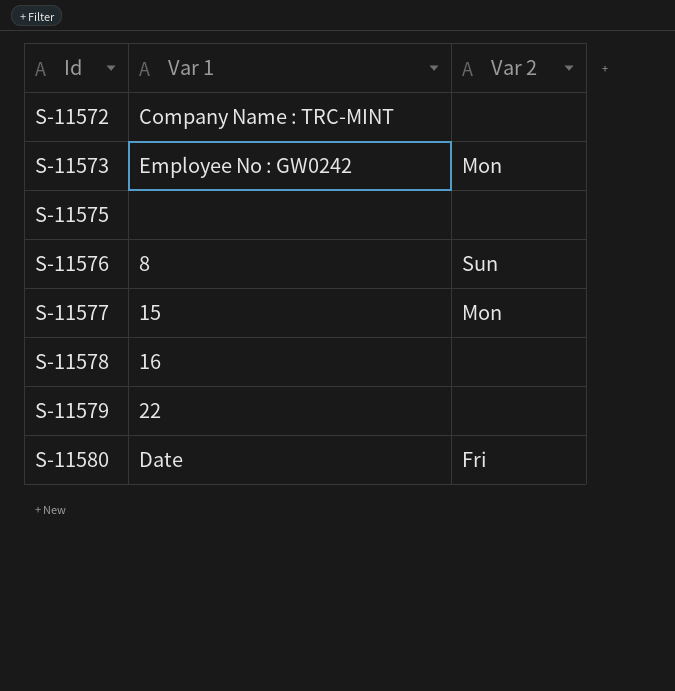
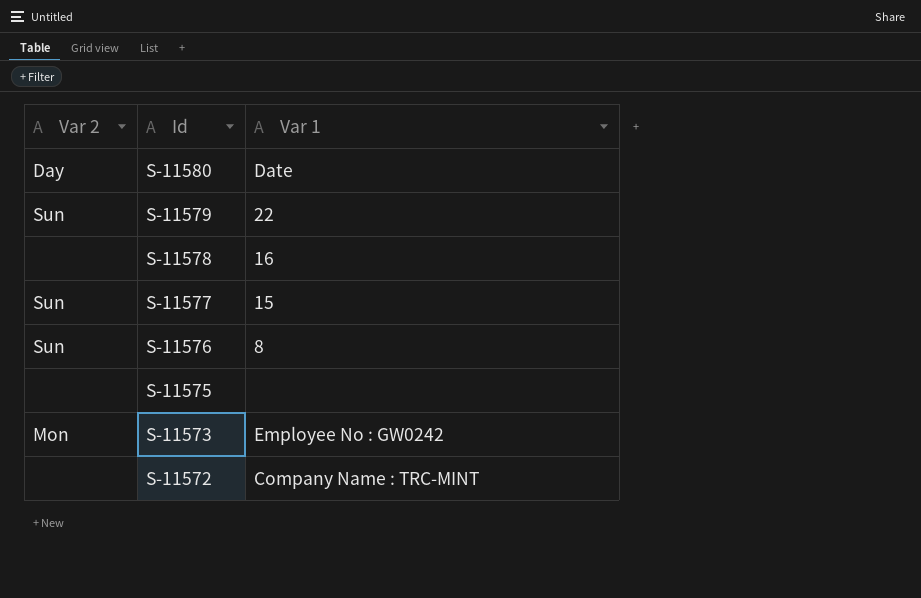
row order: Id ascending -> Id descending
column Var 2 | position: 3 -> 1
S-11580 | Var 2: Fri -> Day
S-11579 | Var 2: none -> Sun
S-11577 | Var 2: Mon -> Sun

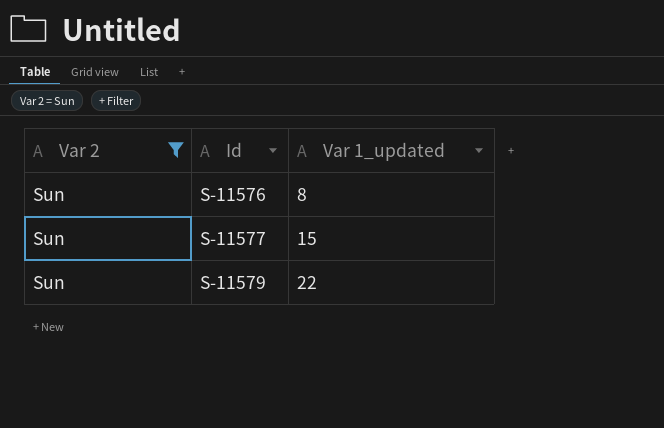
filter: none -> Var 2 = Sun
row order: Id descending -> Id ascending
column name: Var 1 -> Var 1_updated

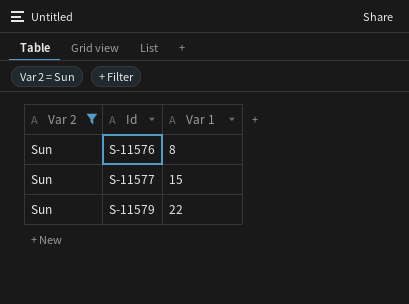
column name: Var 1_updated -> Var 1

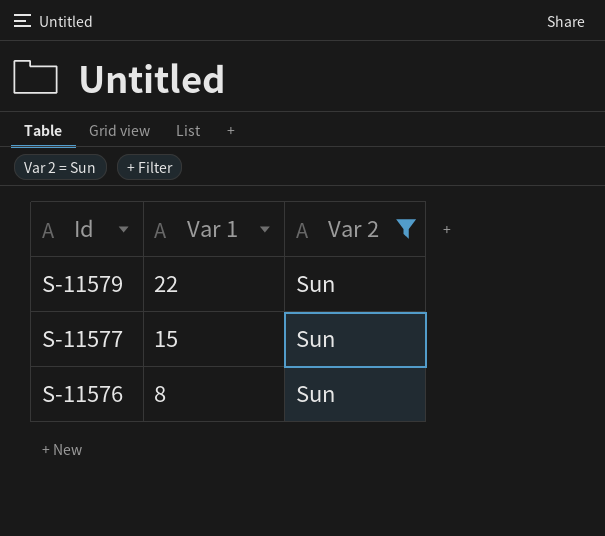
row order: Id ascending -> Id descending
column Var 2 | position: 1 -> 3

